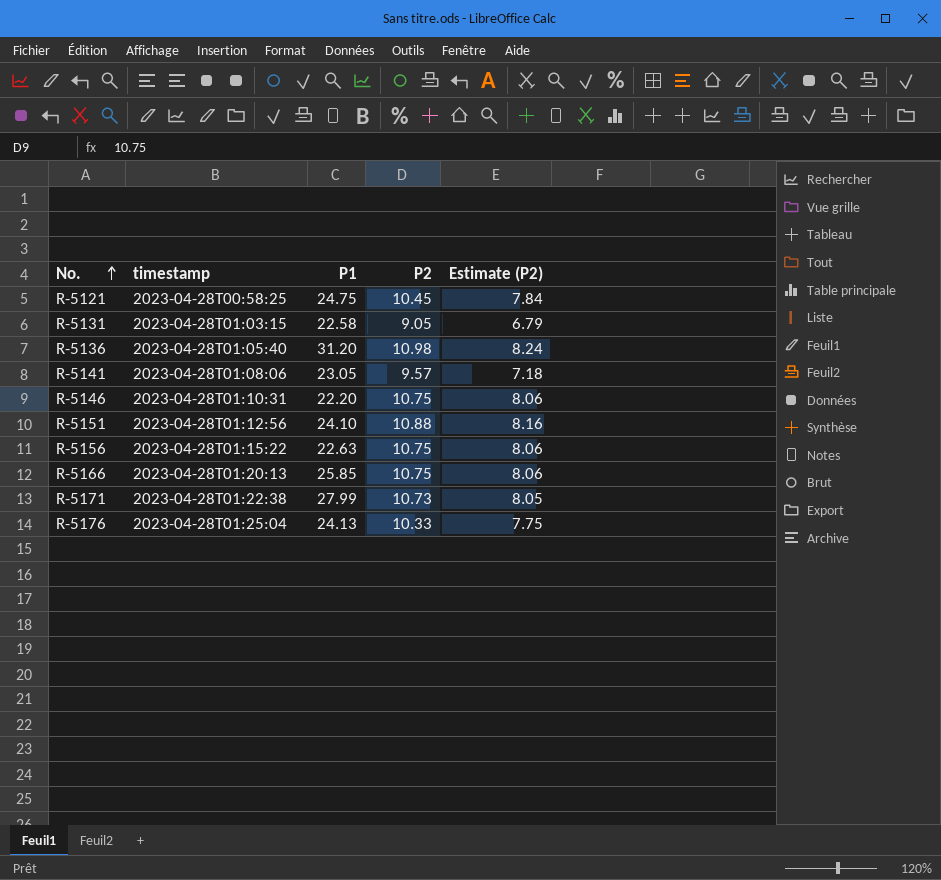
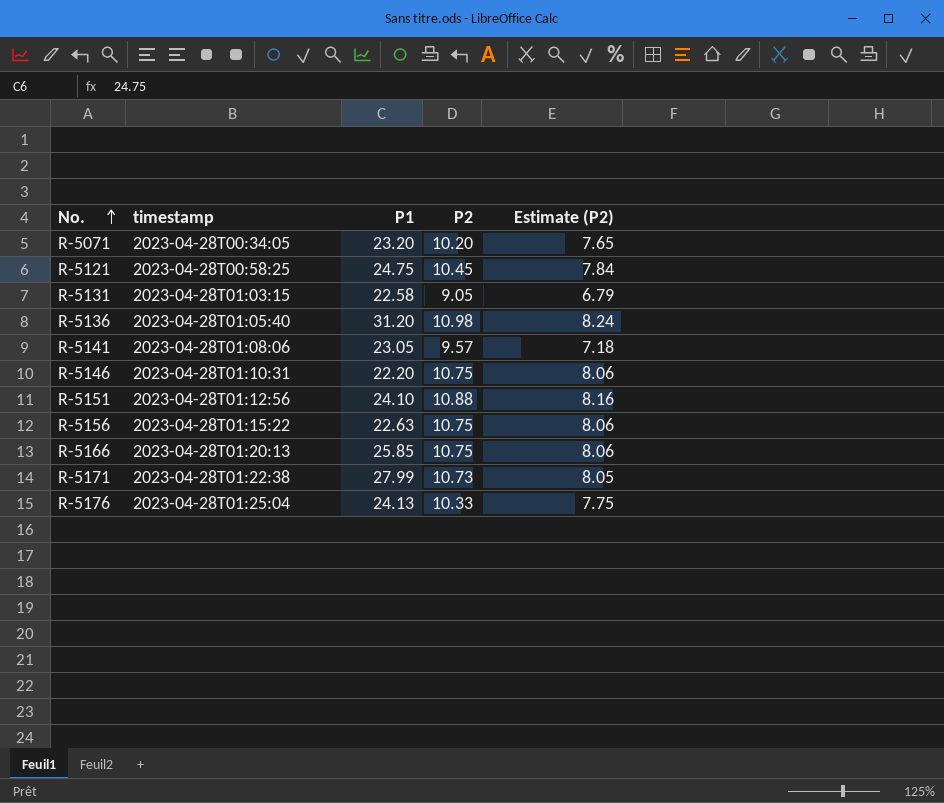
row R-5071: none -> 2023-04-28T00:34:05 | 23.20 | 10.20 | 7.65

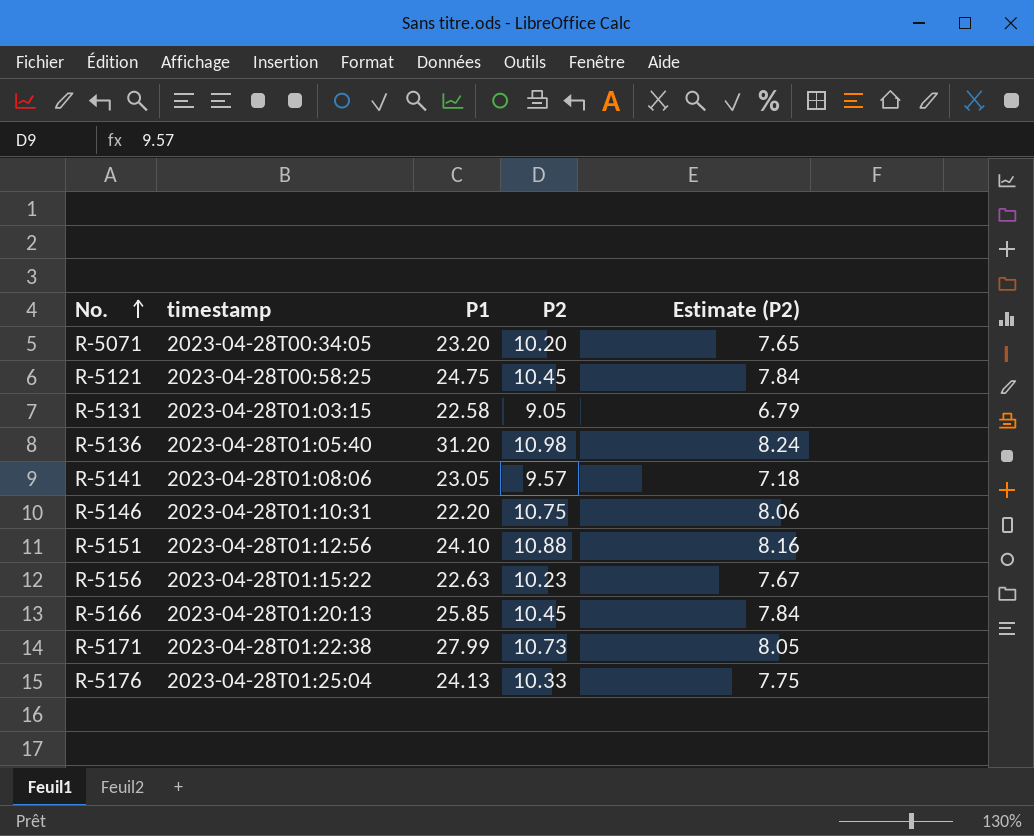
R-5156 | P2: 10.75 -> 10.23
R-5156 | Estimate (P2): 8.06 -> 7.67
R-5166 | P2: 10.75 -> 10.45
R-5166 | Estimate (P2): 8.06 -> 7.84

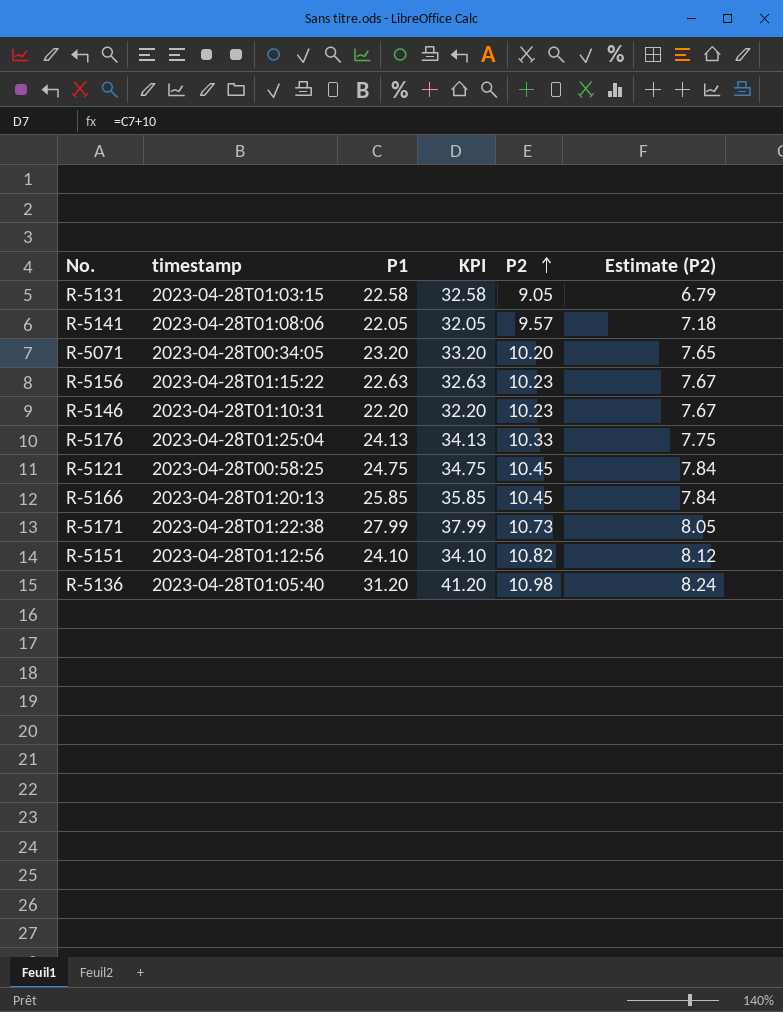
row order: No. ascending -> P2 ascending
column KPI | formula: none -> [P1] + 10
R-5141 | P1: 23.05 -> 22.05
R-5146 | P2: 10.75 -> 10.23
R-5146 | Estimate (P2): 8.06 -> 7.67
R-5151 | P2: 10.88 -> 10.82
R-5151 | Estimate (P2): 8.16 -> 8.12

